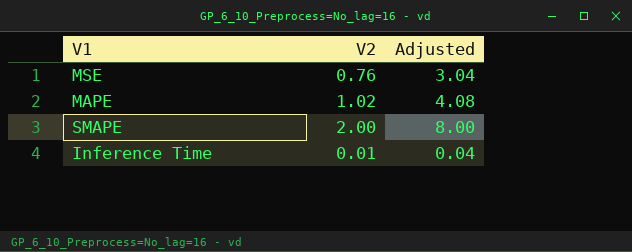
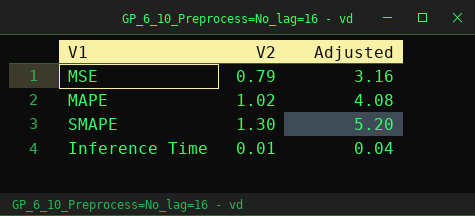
MSE | V2: 0.76 -> 0.79
MSE | Adjusted: 3.04 -> 3.16
SMAPE | V2: 2.00 -> 1.30
SMAPE | Adjusted: 8.00 -> 5.20

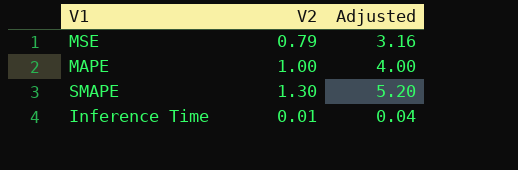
MAPE | V2: 1.02 -> 1.00
MAPE | Adjusted: 4.08 -> 4.00

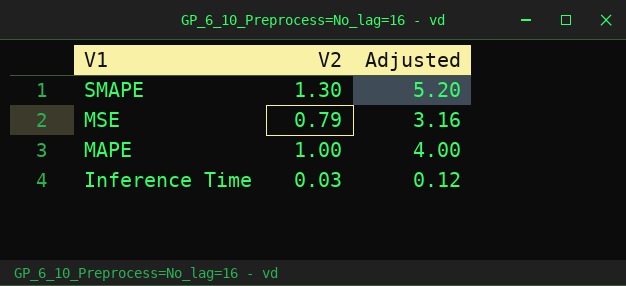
row order: none -> V1 descending
Inference Time | V2: 0.01 -> 0.03
Inference Time | Adjusted: 0.04 -> 0.12

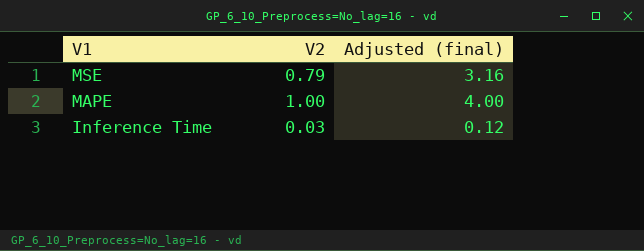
column name: Adjusted -> Adjusted (final)
row SMAPE: 1.30 | 5.20 -> none

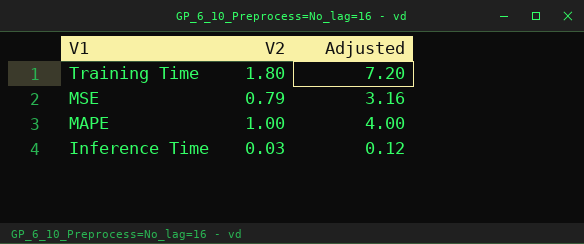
column name: Adjusted (final) -> Adjusted
row Training Time: none -> 1.80 | 7.20

